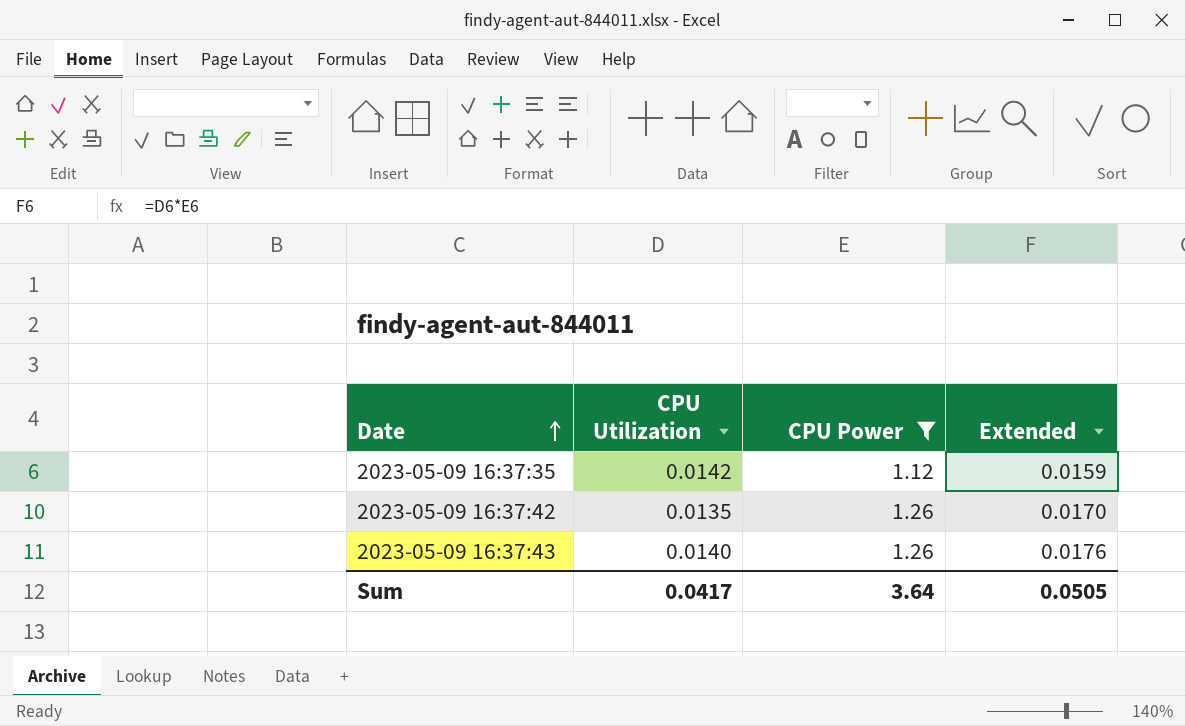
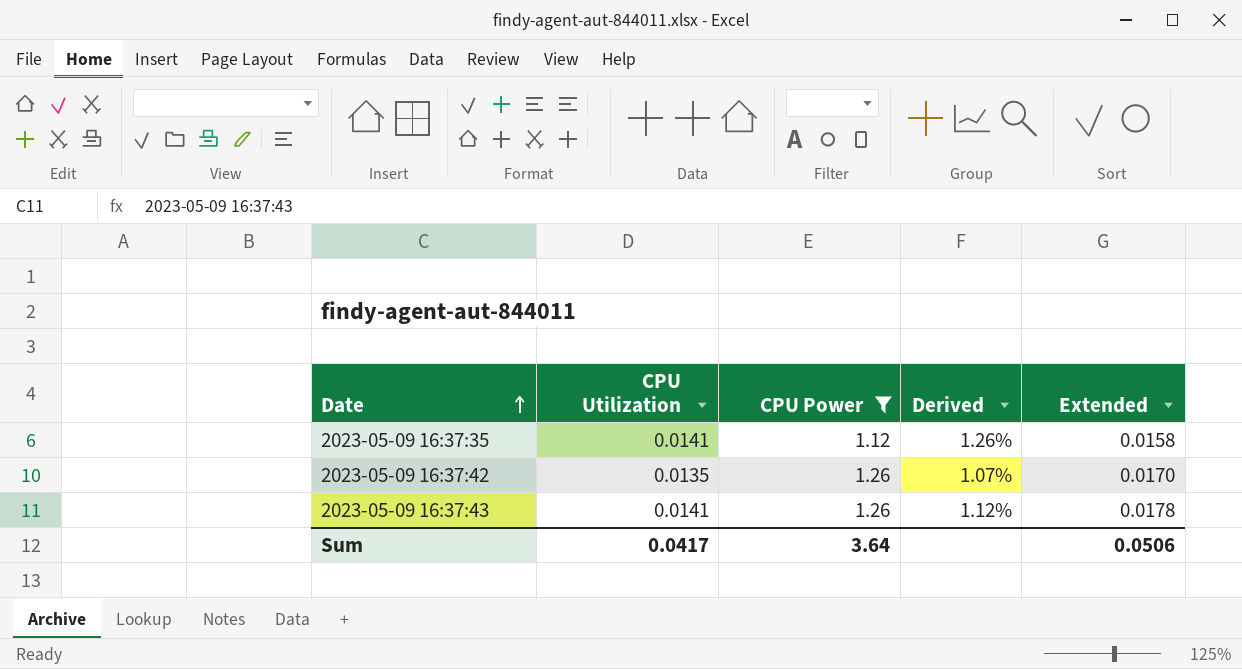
column Derived | formula: none -> [CPU Utilization] / [CPU Power]
2023-05-09 16:37:35 | CPU Utilization: 0.0142 -> 0.0141
2023-05-09 16:37:35 | Extended: 0.0159 -> 0.0158
2023-05-09 16:37:43 | CPU Utilization: 0.0140 -> 0.0141
2023-05-09 16:37:43 | Extended: 0.0176 -> 0.0178
Sum | Extended: 0.0505 -> 0.0506

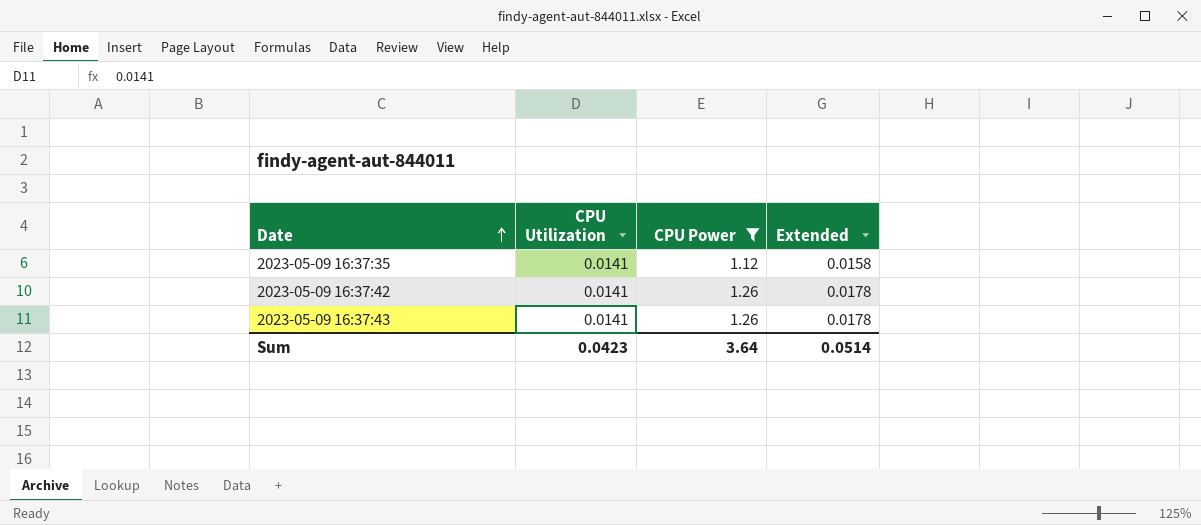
column Derived | formula: [CPU Utilization] / [CPU Power] -> none
2023-05-09 16:37:42 | CPU Utilization: 0.0135 -> 0.0141
2023-05-09 16:37:42 | Extended: 0.0170 -> 0.0178
Sum | CPU Utilization: 0.0417 -> 0.0423
Sum | Extended: 0.0506 -> 0.0514

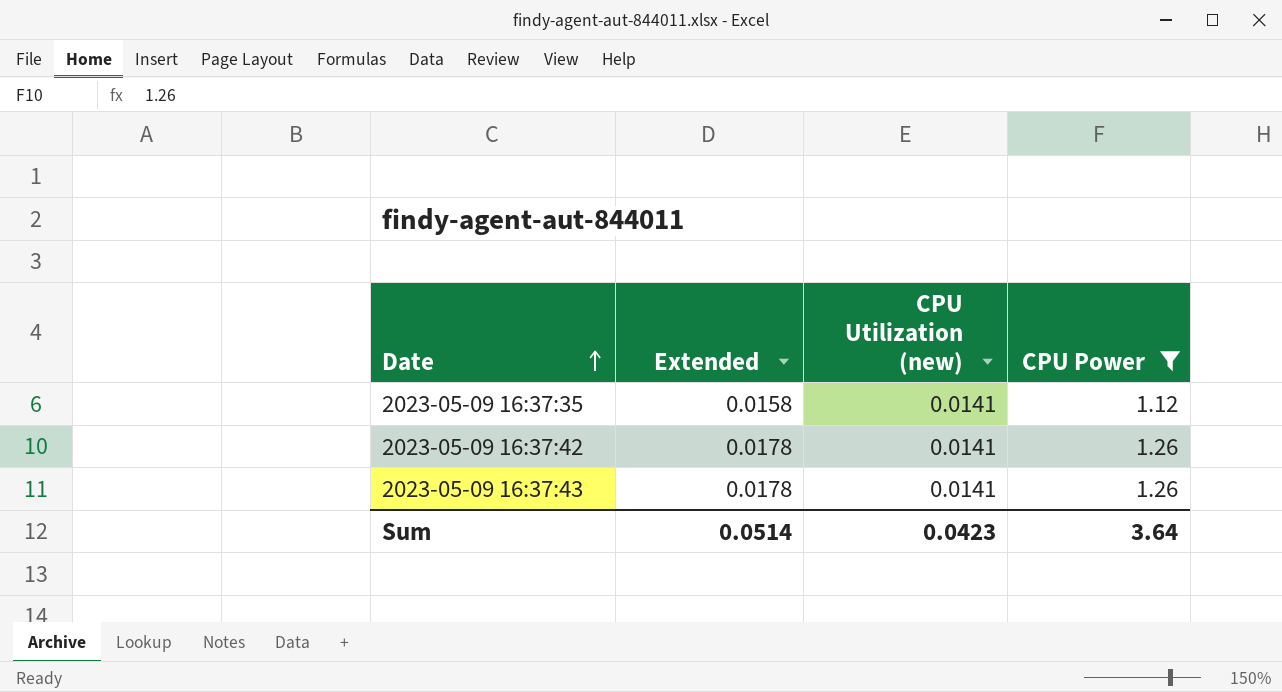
column Extended | position: 4 -> 2
column name: CPU Utilization -> CPU Utilization (new)

